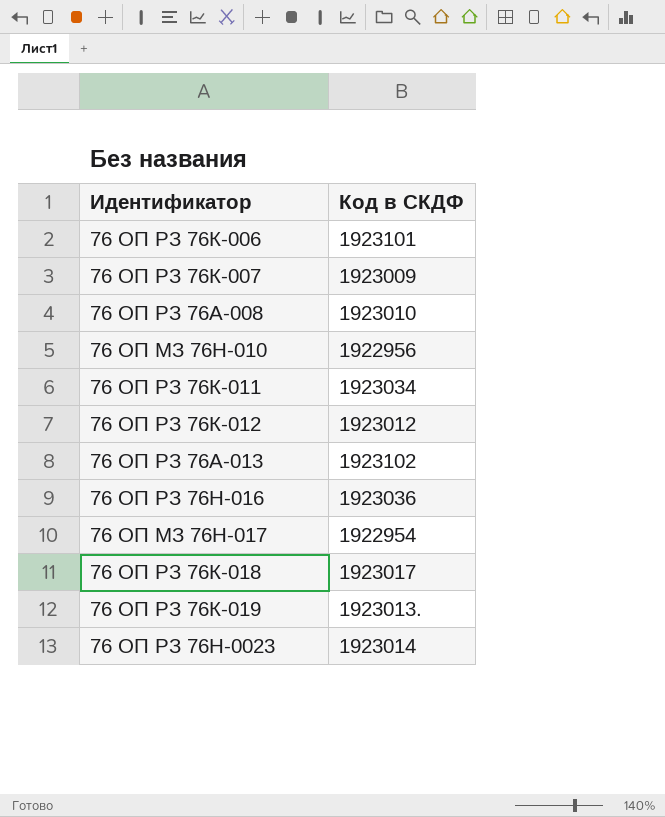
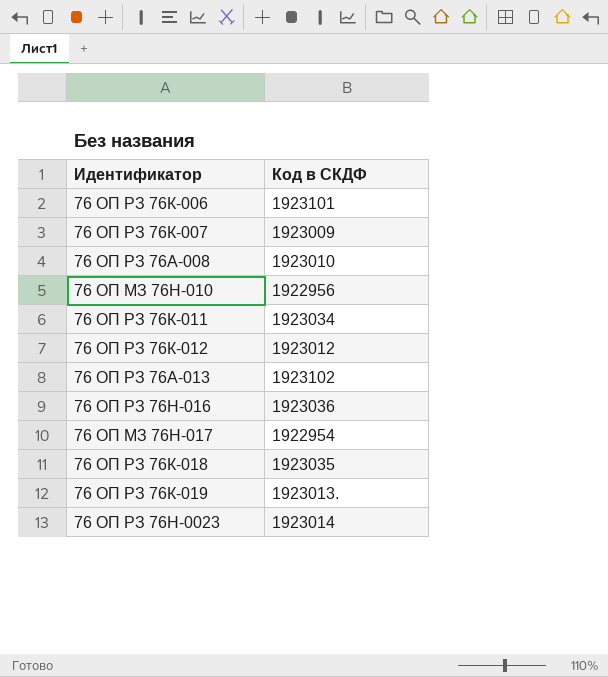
76 ОП РЗ 76К-018 | Код в СКДФ: 1923017 -> 1923035

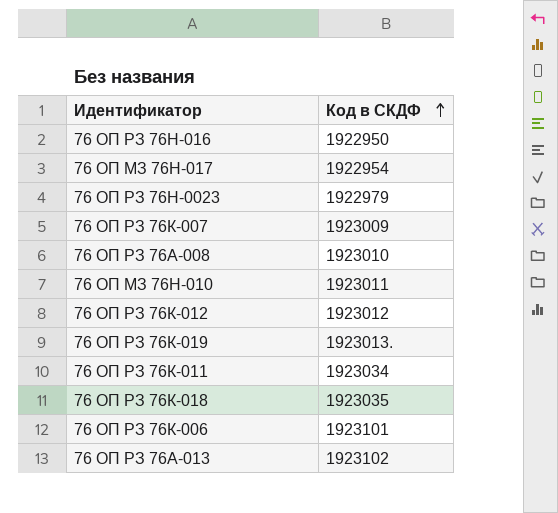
row order: none -> Код в СКДФ ascending
76 ОП РЗ 76Н-016 | Код в СКДФ: 1923036 -> 1922950
76 ОП РЗ 76Н-0023 | Код в СКДФ: 1923014 -> 1922979
76 ОП МЗ 76Н-010 | Код в СКДФ: 1922956 -> 1923011

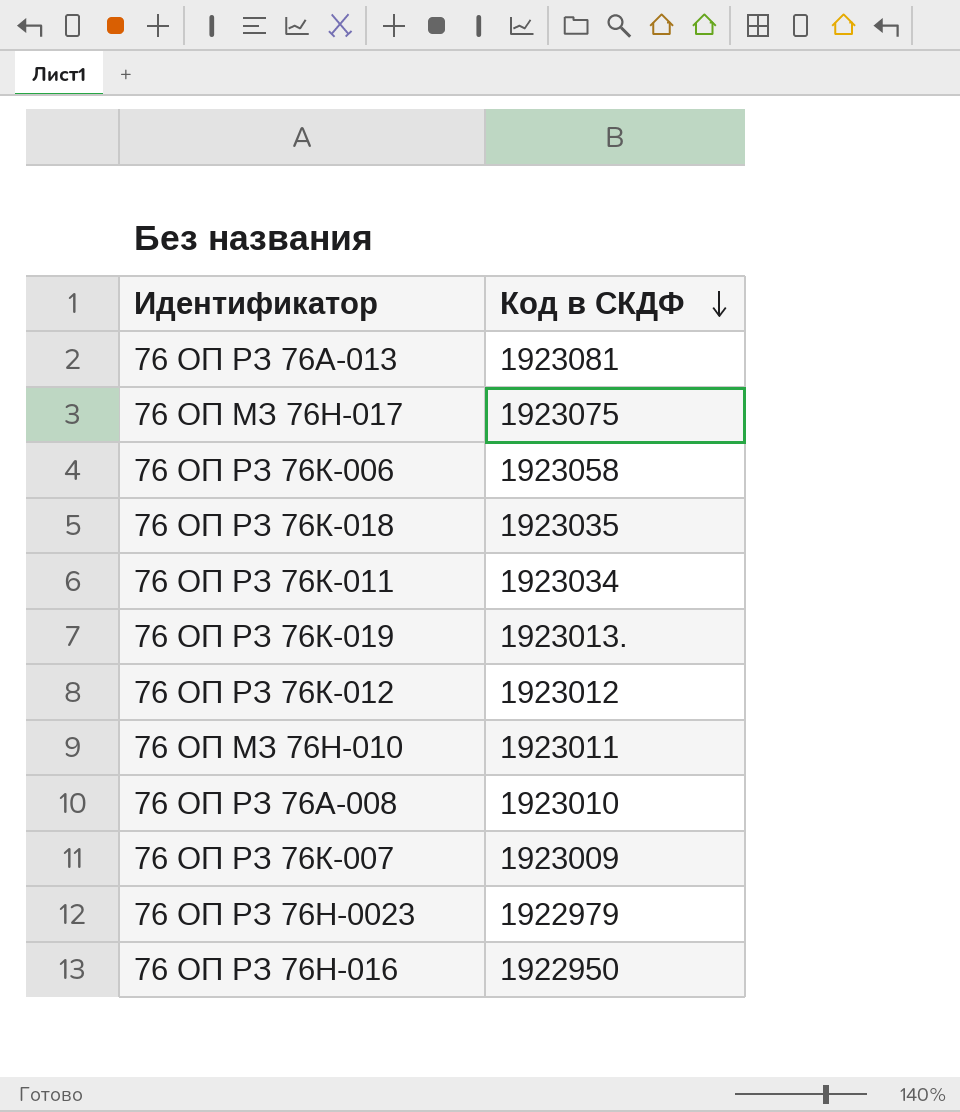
row order: Код в СКДФ ascending -> Код в СКДФ descending
76 ОП РЗ 76А-013 | Код в СКДФ: 1923102 -> 1923081
76 ОП МЗ 76Н-017 | Код в СКДФ: 1922954 -> 1923075
76 ОП РЗ 76К-006 | Код в СКДФ: 1923101 -> 1923058

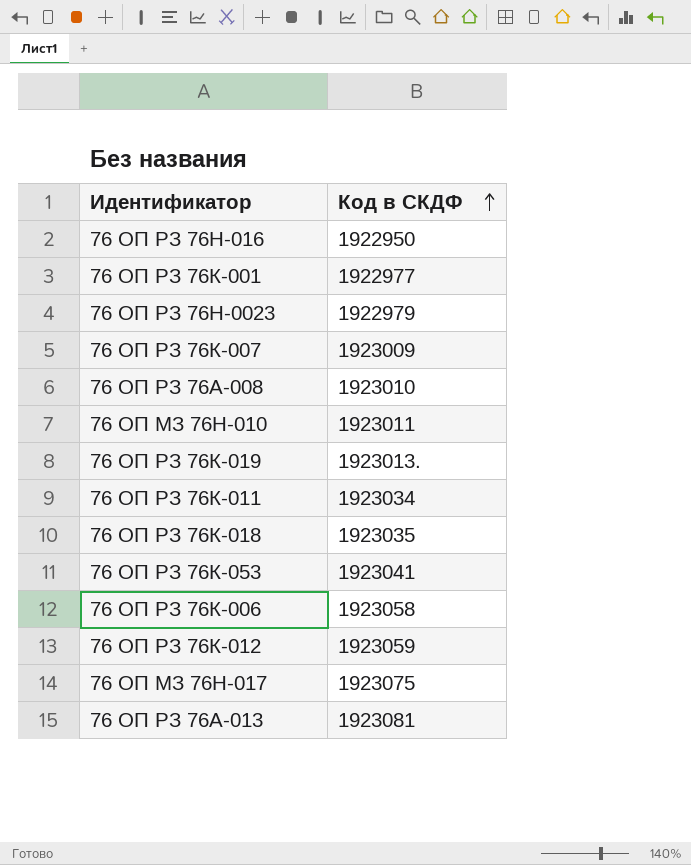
row order: Код в СКДФ descending -> Код в СКДФ ascending
row 76 ОП РЗ 76К-001: none -> 1922977
row 76 ОП РЗ 76К-053: none -> 1923041
76 ОП РЗ 76К-012 | Код в СКДФ: 1923012 -> 1923059

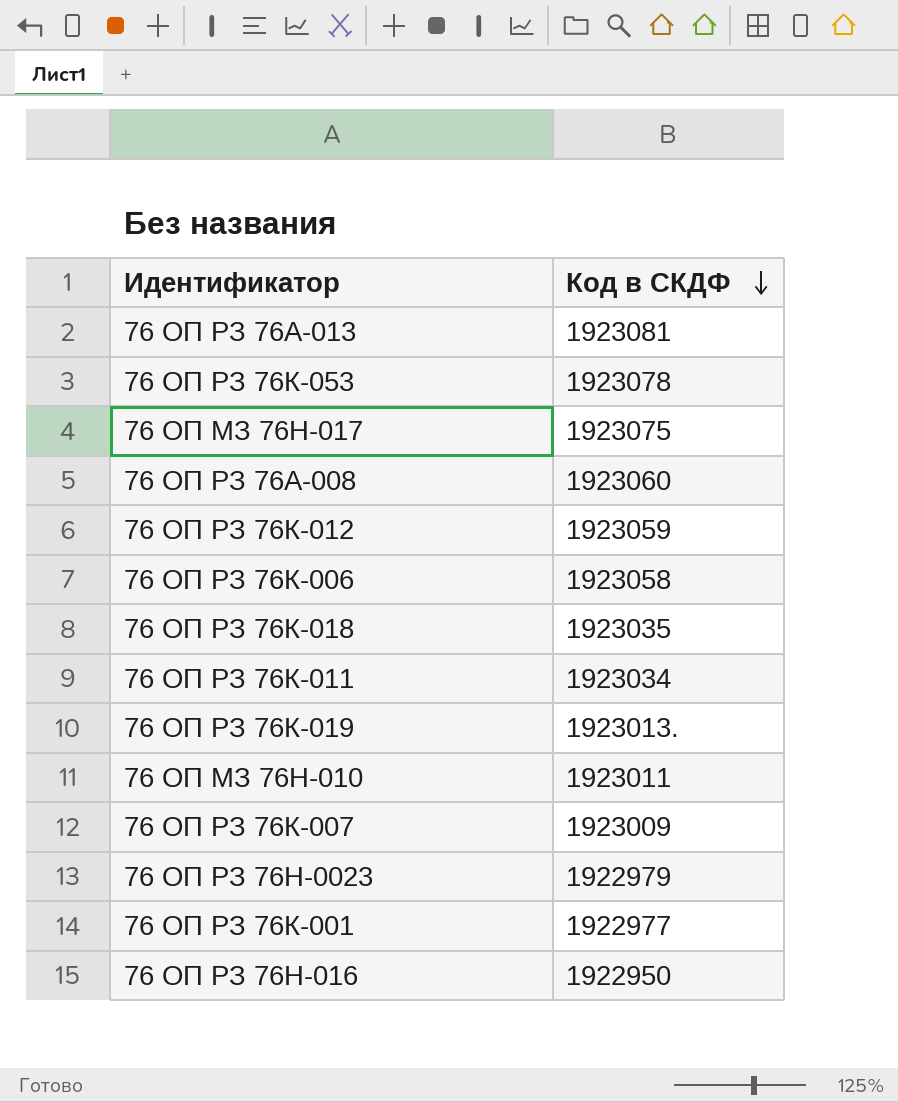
row order: Код в СКДФ ascending -> Код в СКДФ descending
76 ОП РЗ 76К-053 | Код в СКДФ: 1923041 -> 1923078
76 ОП РЗ 76А-008 | Код в СКДФ: 1923010 -> 1923060

